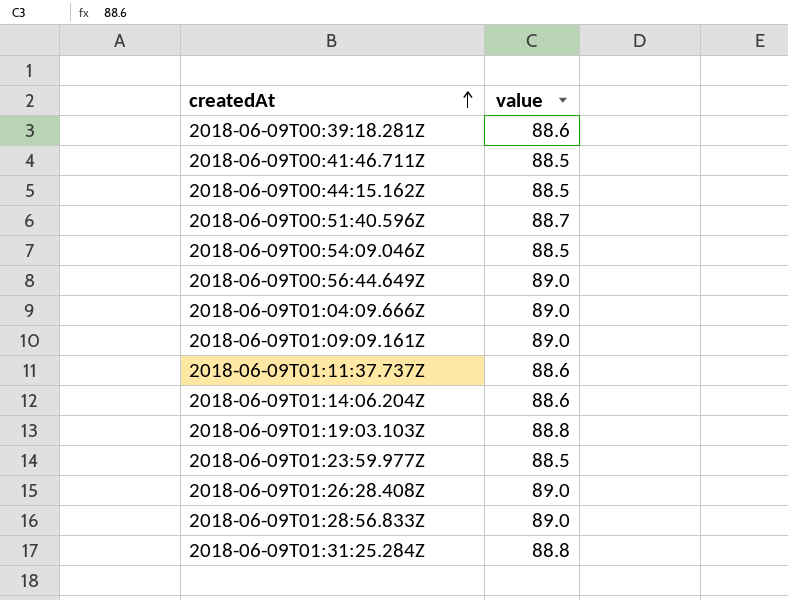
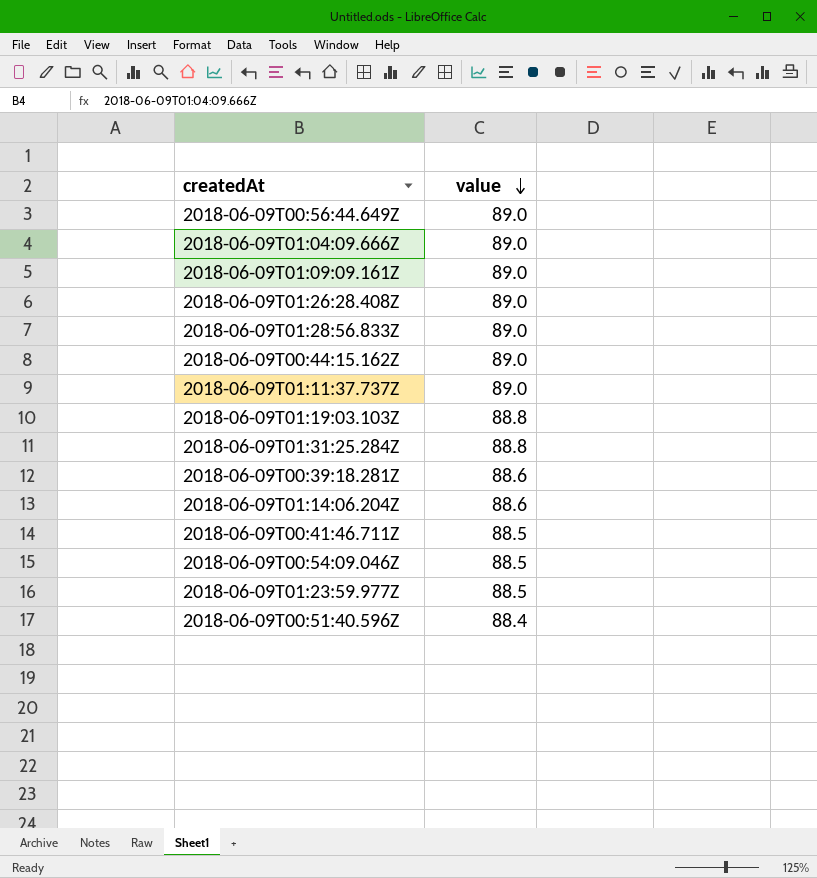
row order: createdAt ascending -> value descending
2018-06-09T00:44:15.162Z | value: 88.5 -> 89.0
2018-06-09T01:11:37.737Z | value: 88.6 -> 89.0
2018-06-09T00:51:40.596Z | value: 88.7 -> 88.4

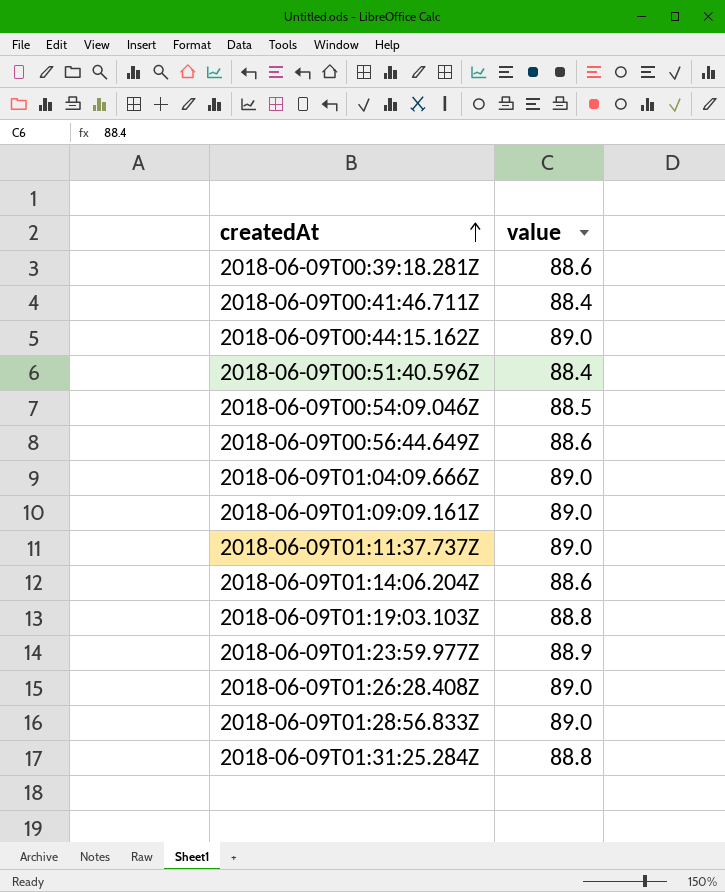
row order: value descending -> createdAt ascending
2018-06-09T00:41:46.711Z | value: 88.5 -> 88.4
2018-06-09T00:56:44.649Z | value: 89.0 -> 88.6
2018-06-09T01:23:59.977Z | value: 88.5 -> 88.9

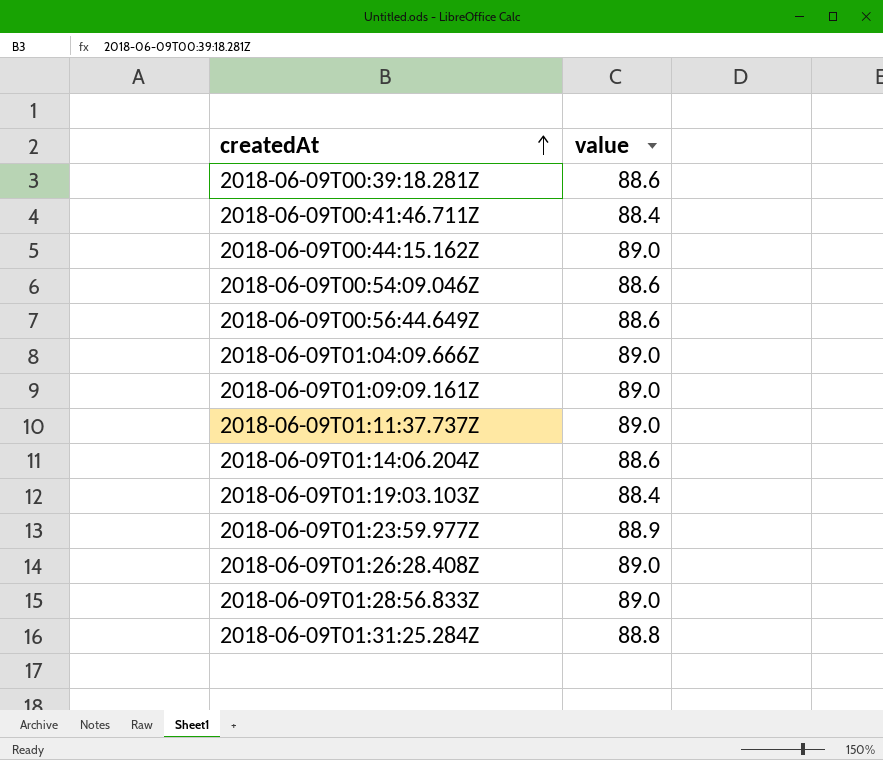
row 2018-06-09T00:51:40.596Z: 88.4 -> none
2018-06-09T00:54:09.046Z | value: 88.5 -> 88.6
2018-06-09T01:19:03.103Z | value: 88.8 -> 88.4

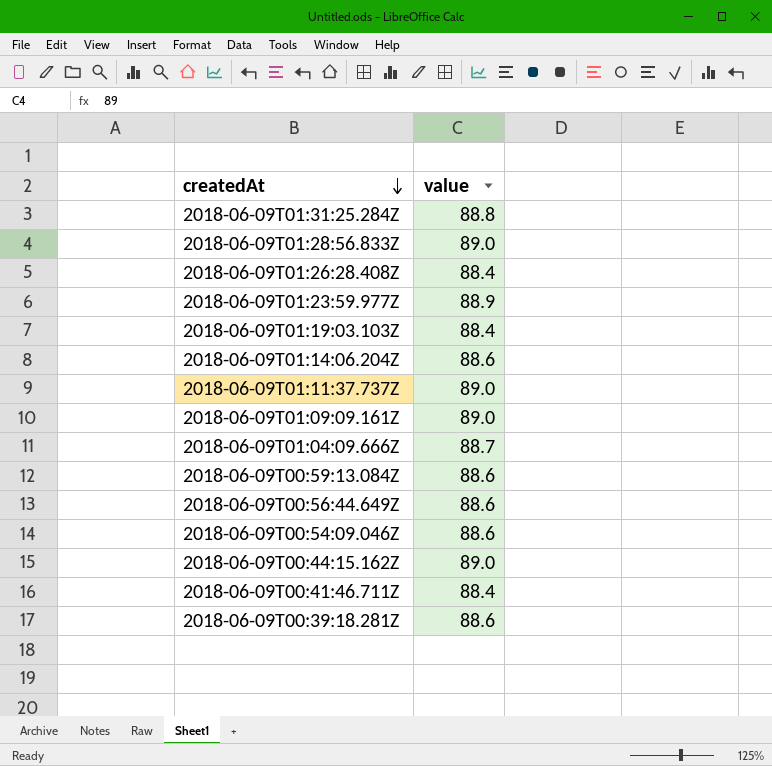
row order: createdAt ascending -> createdAt descending
2018-06-09T01:26:28.408Z | value: 89.0 -> 88.4
2018-06-09T01:04:09.666Z | value: 89.0 -> 88.7
row 2018-06-09T00:59:13.084Z: none -> 88.6

